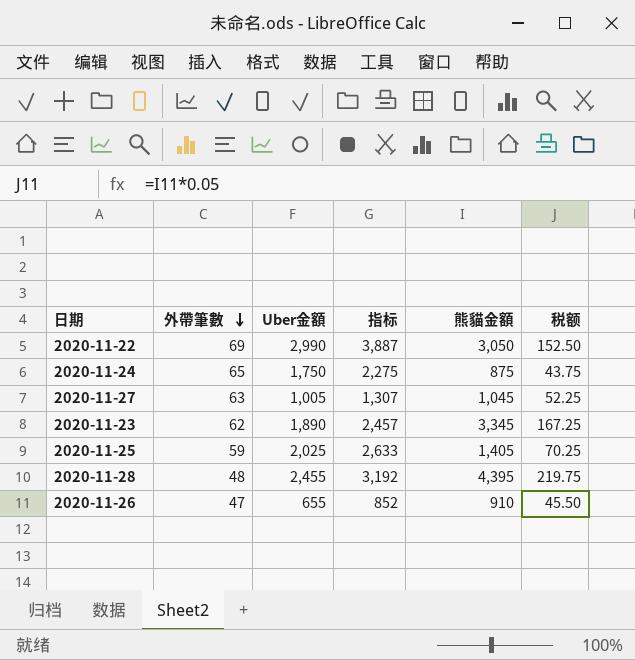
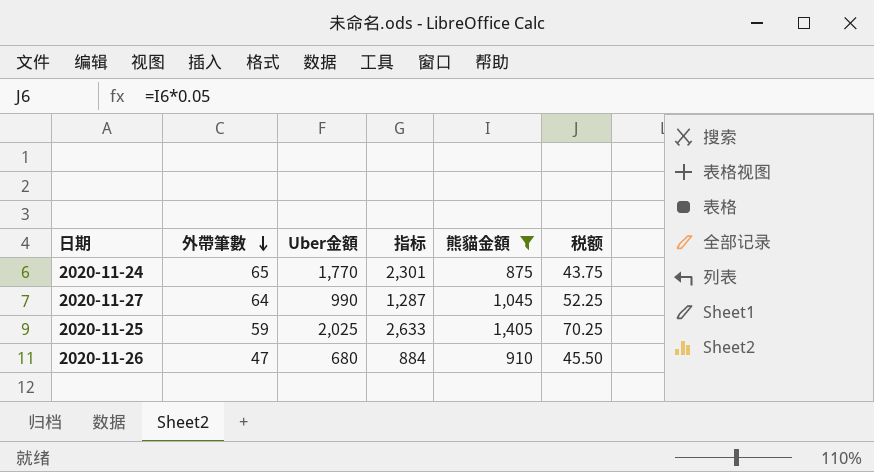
filter: none -> 熊貓金額 <= 1,405
2020-11-24 | Uber金額: 1,750 -> 1,770
2020-11-24 | 指标: 2,275 -> 2,301
2020-11-27 | 外帶筆數: 63 -> 64
2020-11-27 | Uber金額: 1,005 -> 990
2020-11-27 | 指标: 1,307 -> 1,287
2020-11-26 | Uber金額: 655 -> 680
2020-11-26 | 指标: 852 -> 884

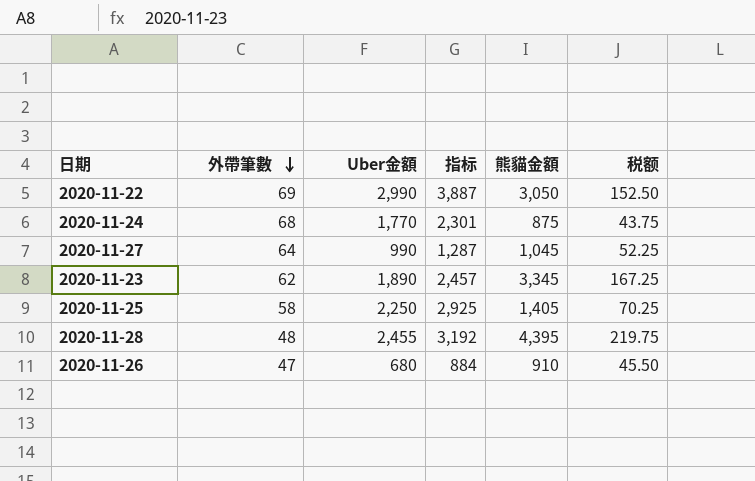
filter: 熊貓金額 <= 1,405 -> none
2020-11-24 | 外帶筆數: 65 -> 68
2020-11-25 | 外帶筆數: 59 -> 58
2020-11-25 | Uber金額: 2,025 -> 2,250
2020-11-25 | 指标: 2,633 -> 2,925

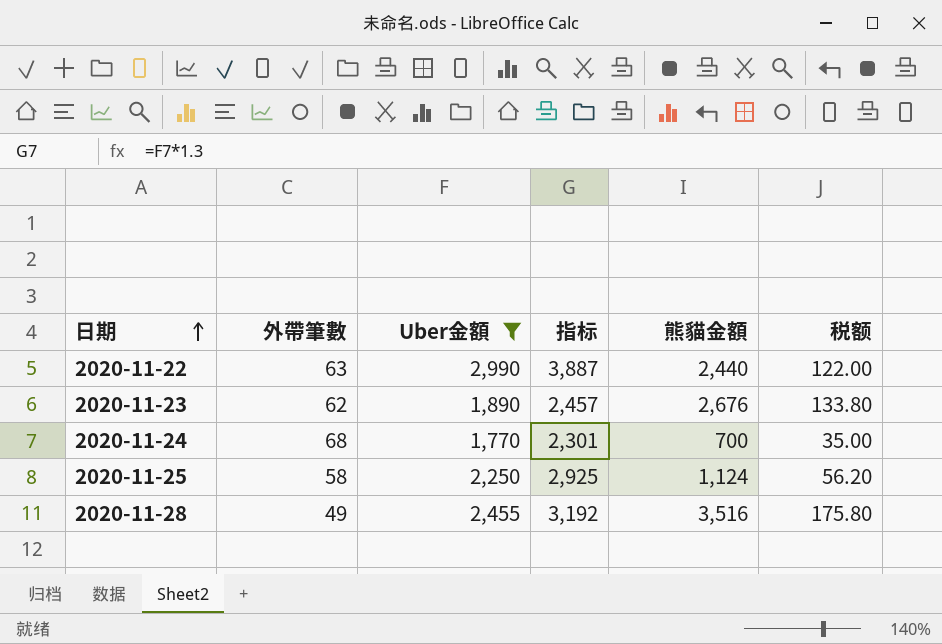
filter: none -> Uber金額 >= 1,770
row order: 外帶筆數 descending -> 日期 ascending
2020-11-22 | 外帶筆數: 69 -> 63
2020-11-22 | 熊貓金額: 3,050 -> 2,440
2020-11-22 | 税额: 152.50 -> 122.00
2020-11-23 | 熊貓金額: 3,345 -> 2,676
2020-11-23 | 税额: 167.25 -> 133.80
2020-11-24 | 熊貓金額: 875 -> 700
2020-11-24 | 税额: 43.75 -> 35.00
2020-11-25 | 熊貓金額: 1,405 -> 1,124
2020-11-25 | 税额: 70.25 -> 56.20
2020-11-28 | 外帶筆數: 48 -> 49
2020-11-28 | 熊貓金額: 4,395 -> 3,516
2020-11-28 | 税额: 219.75 -> 175.80

